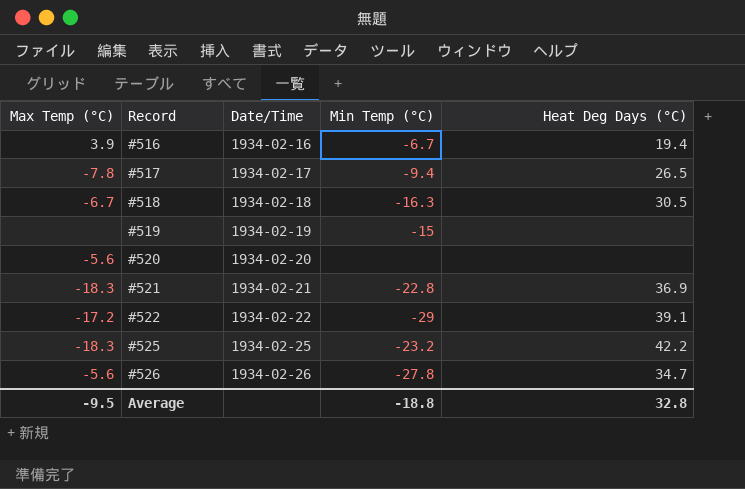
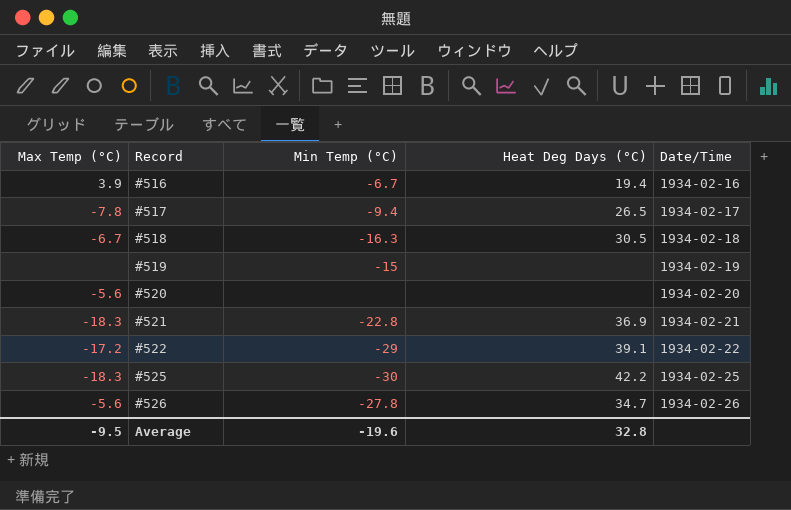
column Date/Time | position: 3 -> 5
#525 | Min Temp (°C): -23.2 -> -30
Average | Min Temp (°C): -18.8 -> -19.6

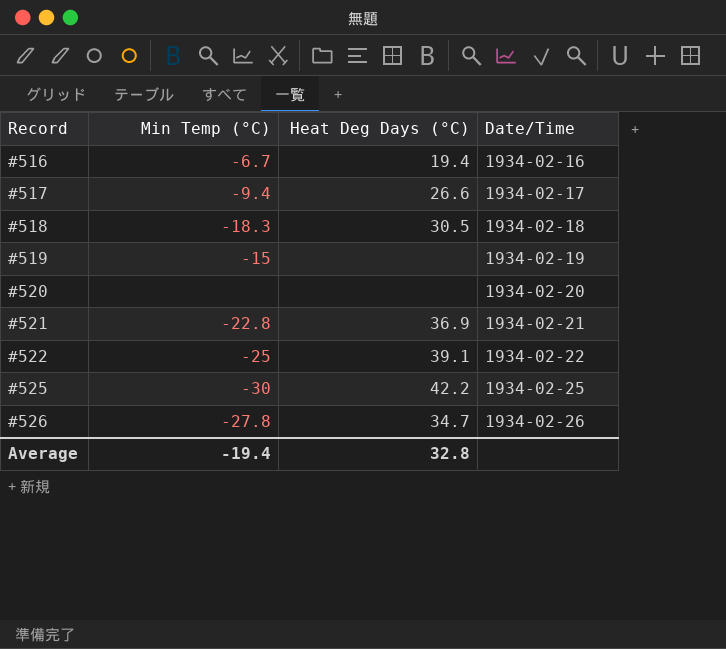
column Max Temp (°C) | position: 1 -> none
#517 | Heat Deg Days (°C): 26.5 -> 26.6
#518 | Min Temp (°C): -16.3 -> -18.3
#522 | Min Temp (°C): -29 -> -25
Average | Min Temp (°C): -19.6 -> -19.4

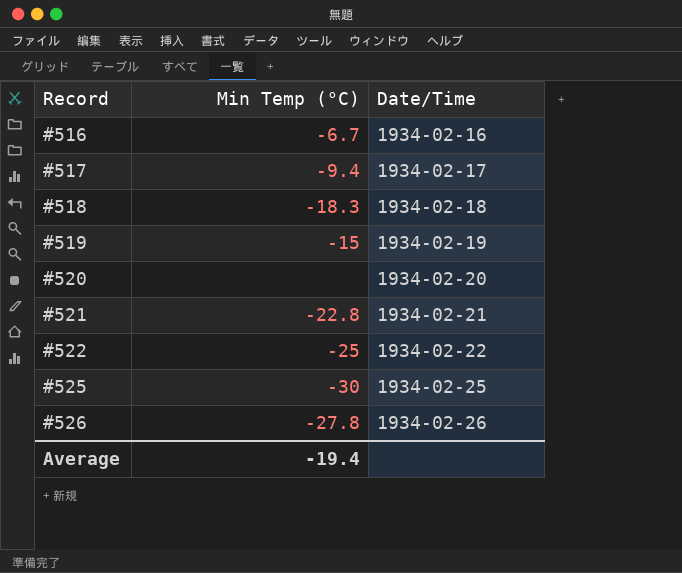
column Heat Deg Days (°C) | position: 3 -> none

